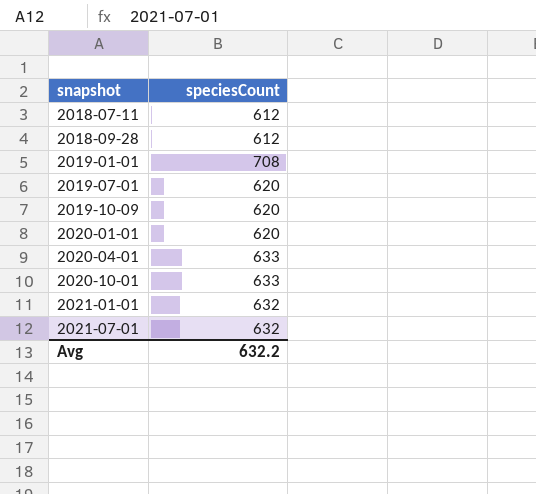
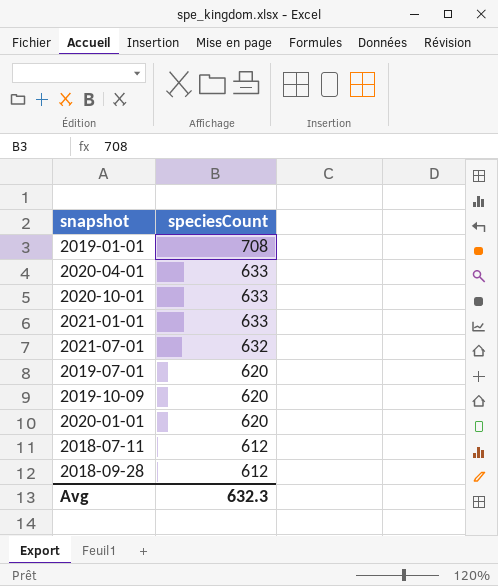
row order: snapshot ascending -> speciesCount descending
2021-01-01 | speciesCount: 632 -> 633
Avg | speciesCount: 632.2 -> 632.3

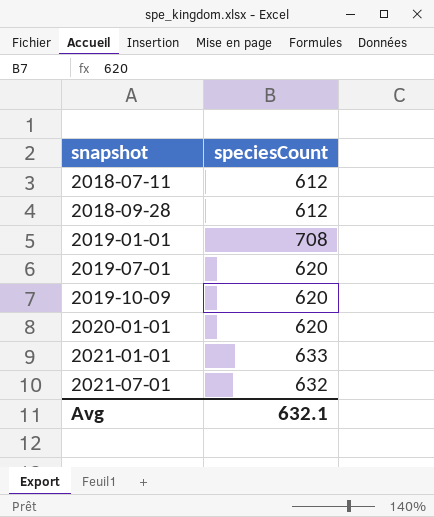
row order: speciesCount descending -> snapshot ascending
row 2020-04-01: 633 -> none
row 2020-10-01: 633 -> none
Avg | speciesCount: 632.3 -> 632.1

